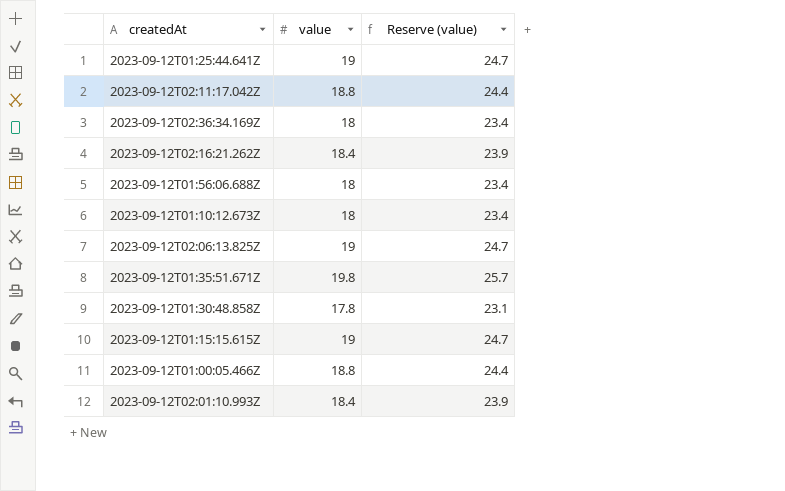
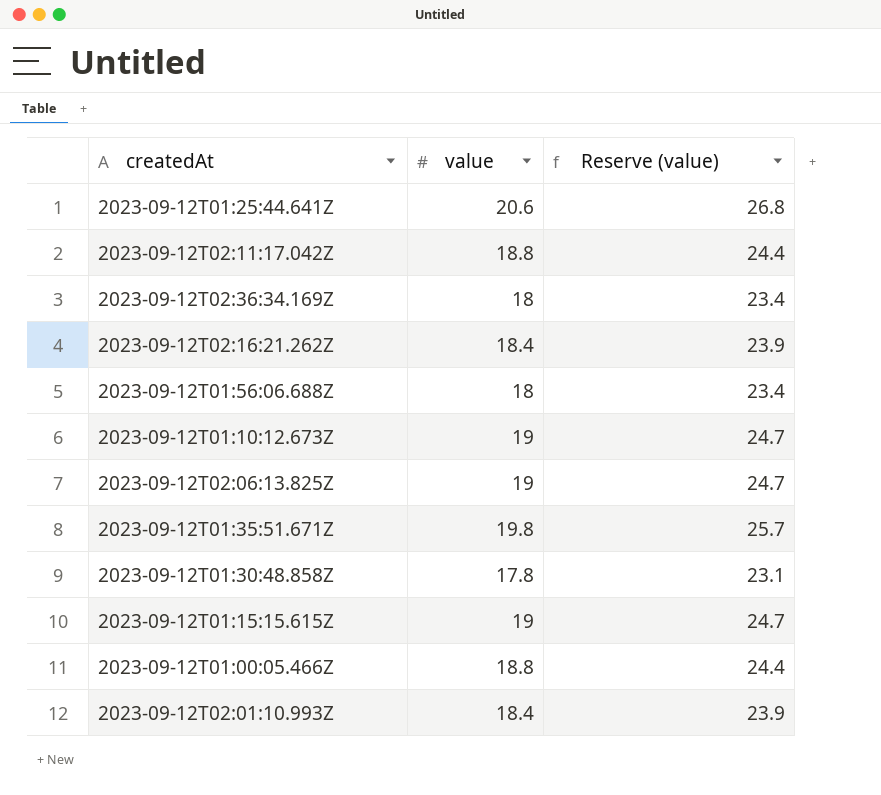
2023-09-12T01:25:44.641Z | value: 19 -> 20.6
2023-09-12T01:25:44.641Z | Reserve (value): 24.7 -> 26.8
2023-09-12T01:10:12.673Z | value: 18 -> 19
2023-09-12T01:10:12.673Z | Reserve (value): 23.4 -> 24.7

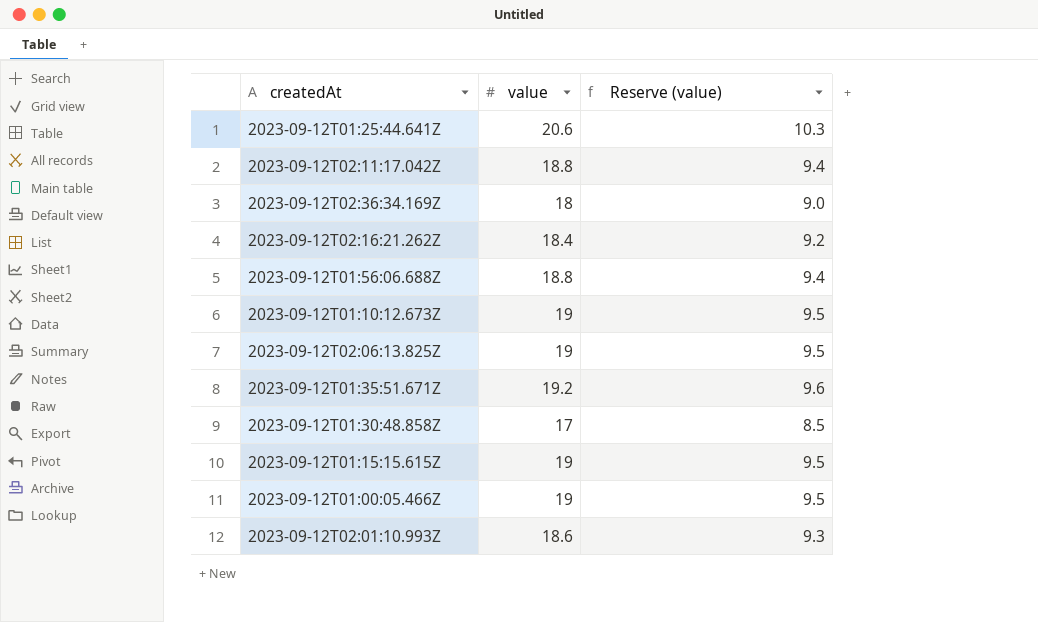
column Reserve (value) | formula: [value] * 1.3 -> [value] * 0.5
2023-09-12T01:56:06.688Z | value: 18 -> 18.8
2023-09-12T01:35:51.671Z | value: 19.8 -> 19.2
2023-09-12T01:30:48.858Z | value: 17.8 -> 17
2023-09-12T01:00:05.466Z | value: 18.8 -> 19
2023-09-12T02:01:10.993Z | value: 18.4 -> 18.6

